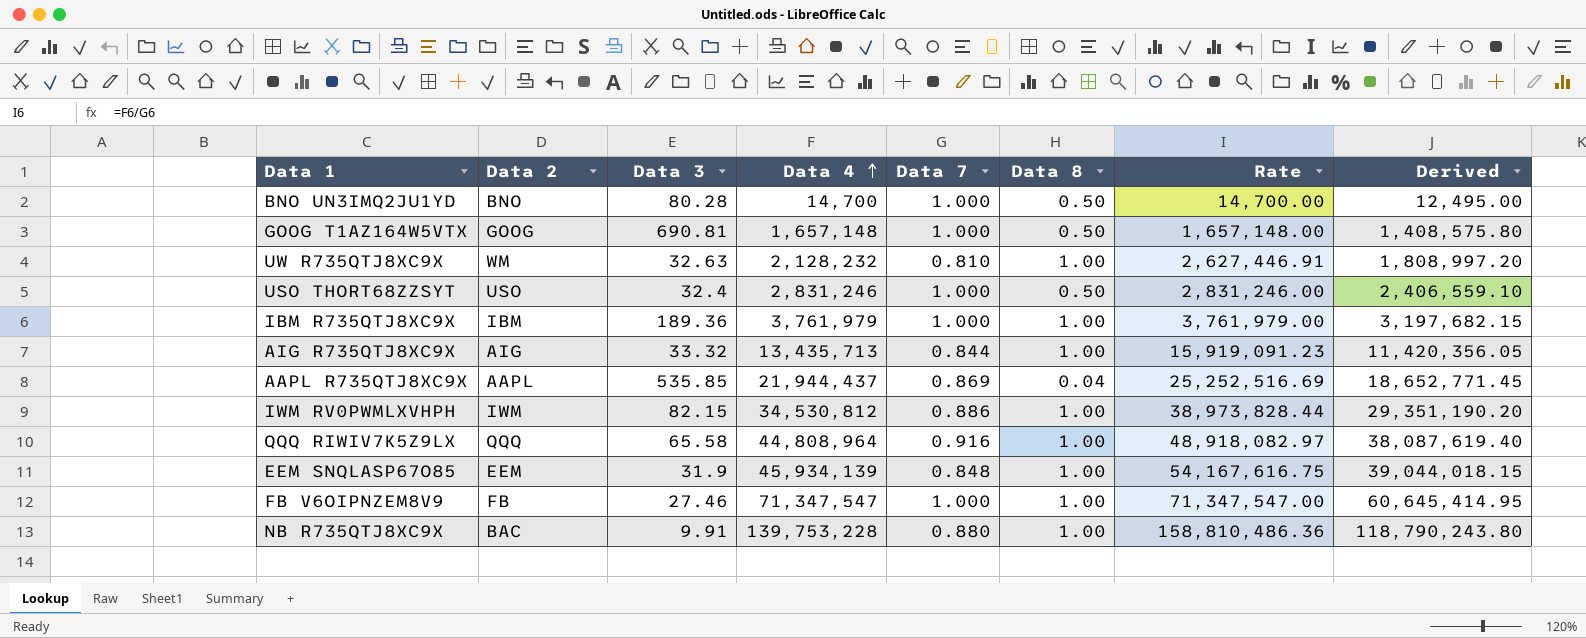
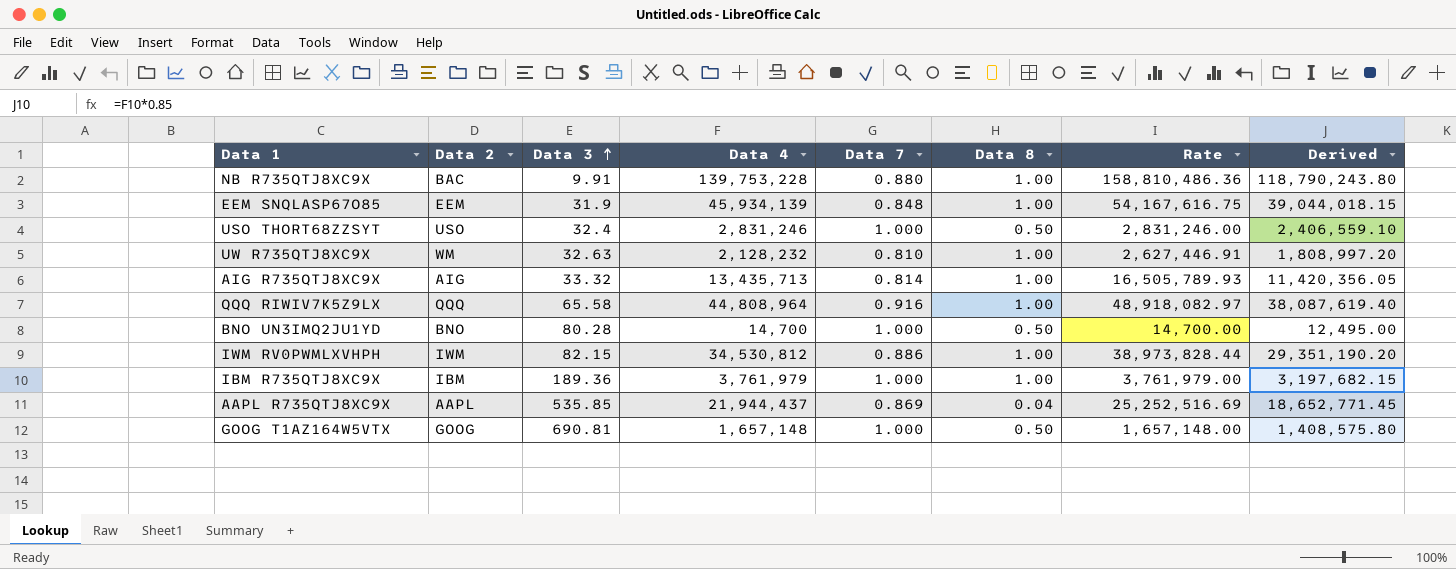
row order: Data 4 ascending -> Data 3 ascending
row FB V6OIPNZEM8V9: FB | 27.46 | 71,347,547 | 1.000 | 1.00 | 71,347,547.00 | 60,645,414.95 -> none
AIG R735QTJ8XC9X | Data 7: 0.844 -> 0.814
AIG R735QTJ8XC9X | Rate: 15,919,091.23 -> 16,505,789.93

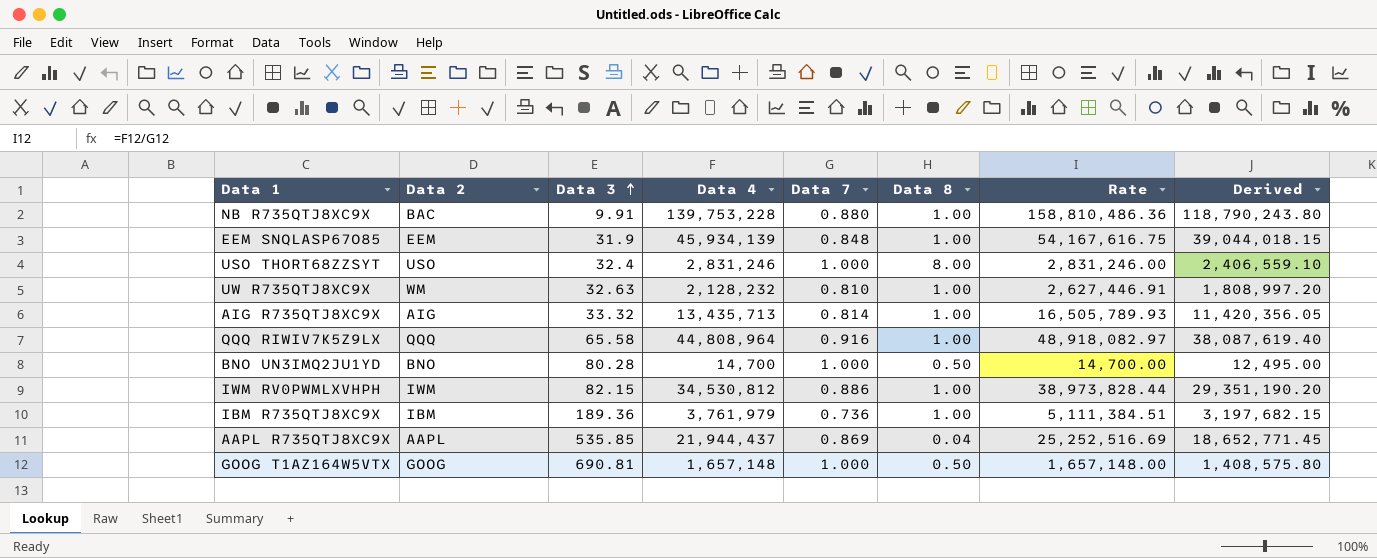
USO THORT68ZZSYT | Data 8: 0.50 -> 8.00
IBM R735QTJ8XC9X | Data 7: 1.000 -> 0.736
IBM R735QTJ8XC9X | Rate: 3,761,979.00 -> 5,111,384.51

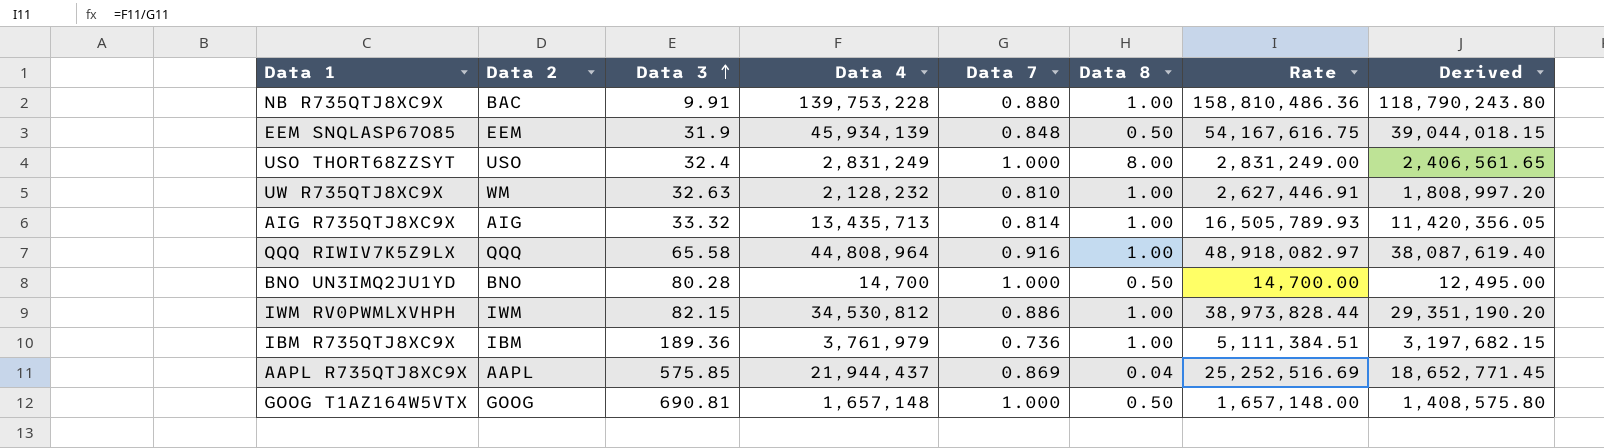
EEM SNQLASP67O85 | Data 8: 1.00 -> 0.50
USO THORT68ZZSYT | Data 4: 2,831,246 -> 2,831,249
USO THORT68ZZSYT | Rate: 2,831,246.00 -> 2,831,249.00
USO THORT68ZZSYT | Derived: 2,406,559.10 -> 2,406,561.65
AAPL R735QTJ8XC9X | Data 3: 535.85 -> 575.85

